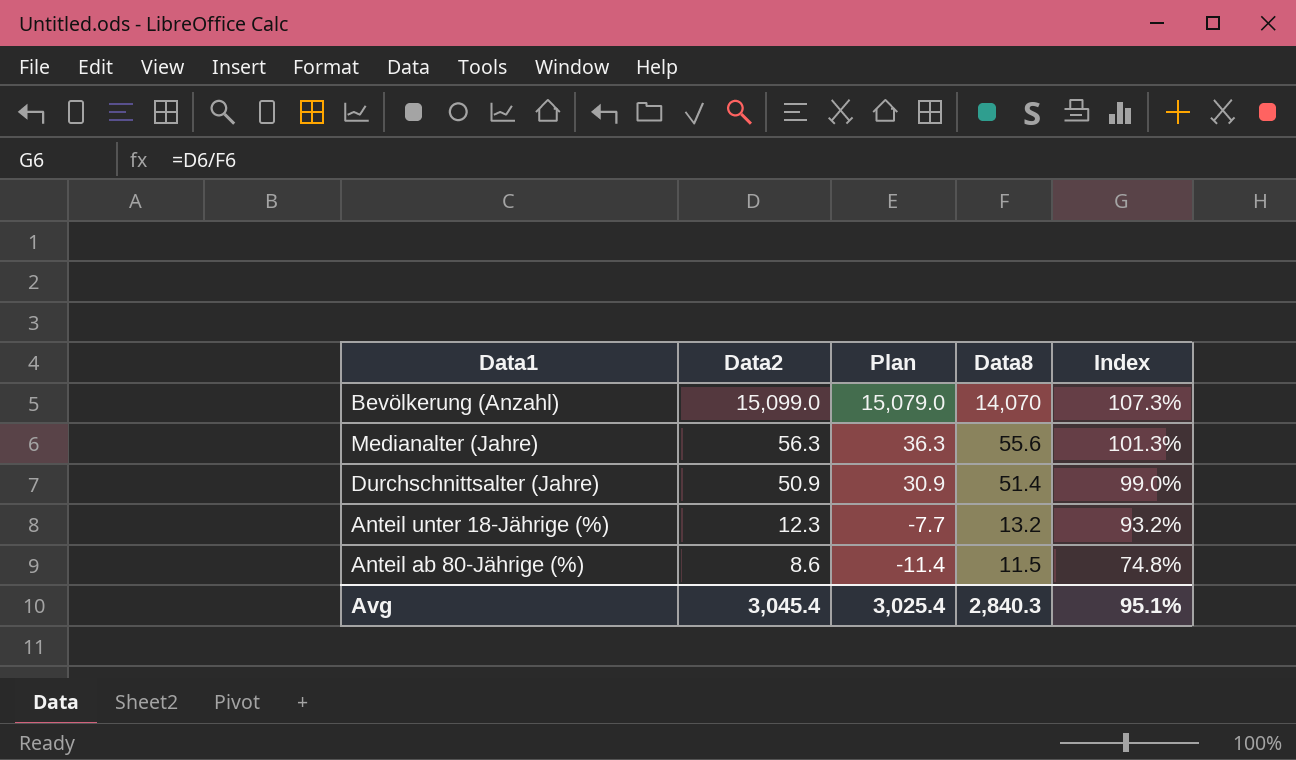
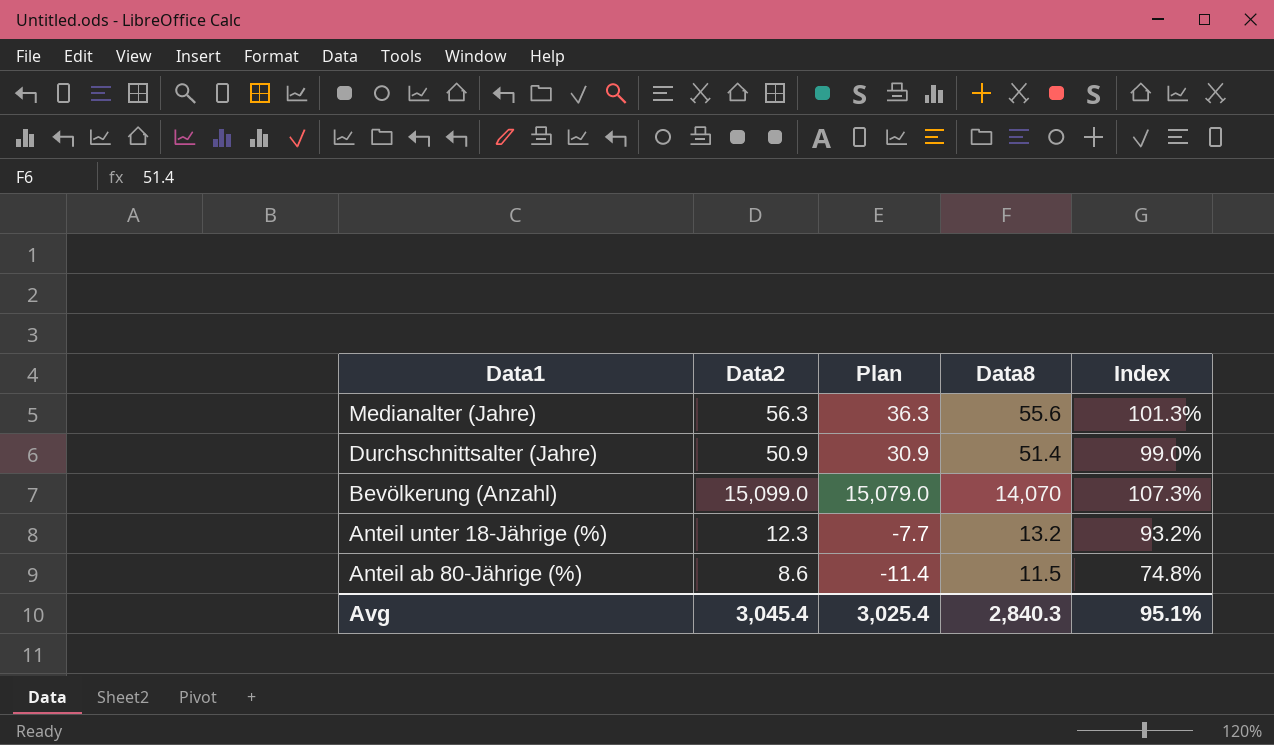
row order: Data2 descending -> Data1 descending

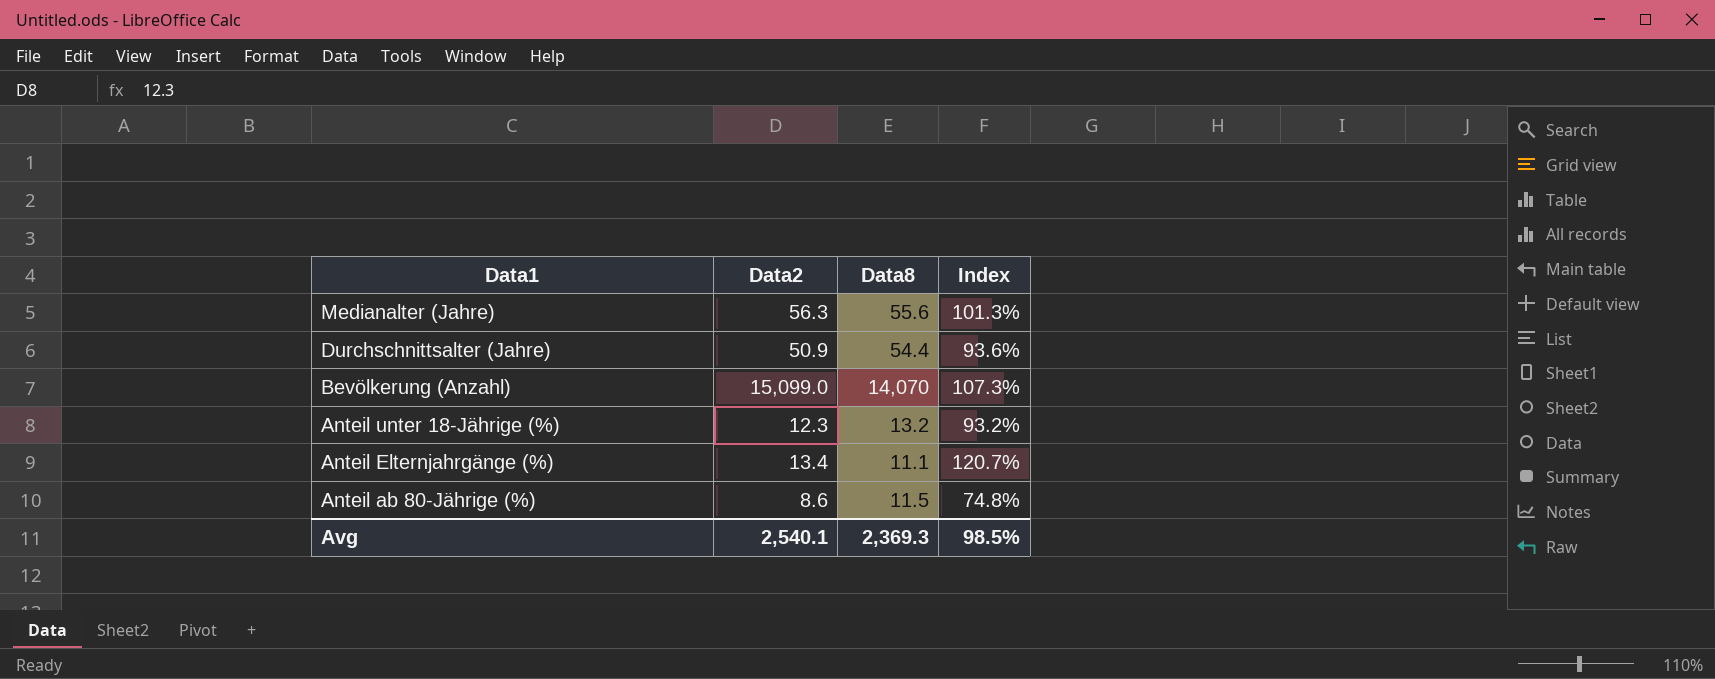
column Plan | formula: [Data2] - 20 -> none
Durchschnittsalter (Jahre) | Data8: 51.4 -> 54.4
Durchschnittsalter (Jahre) | Index: 99.0% -> 93.6%
row Anteil Elternjahrgänge (%): none -> 13.4 | 11.1 | 120.7%
Avg | Data2: 3,045.4 -> 2,540.1
Avg | Data8: 2,840.3 -> 2,369.3
Avg | Index: 95.1% -> 98.5%

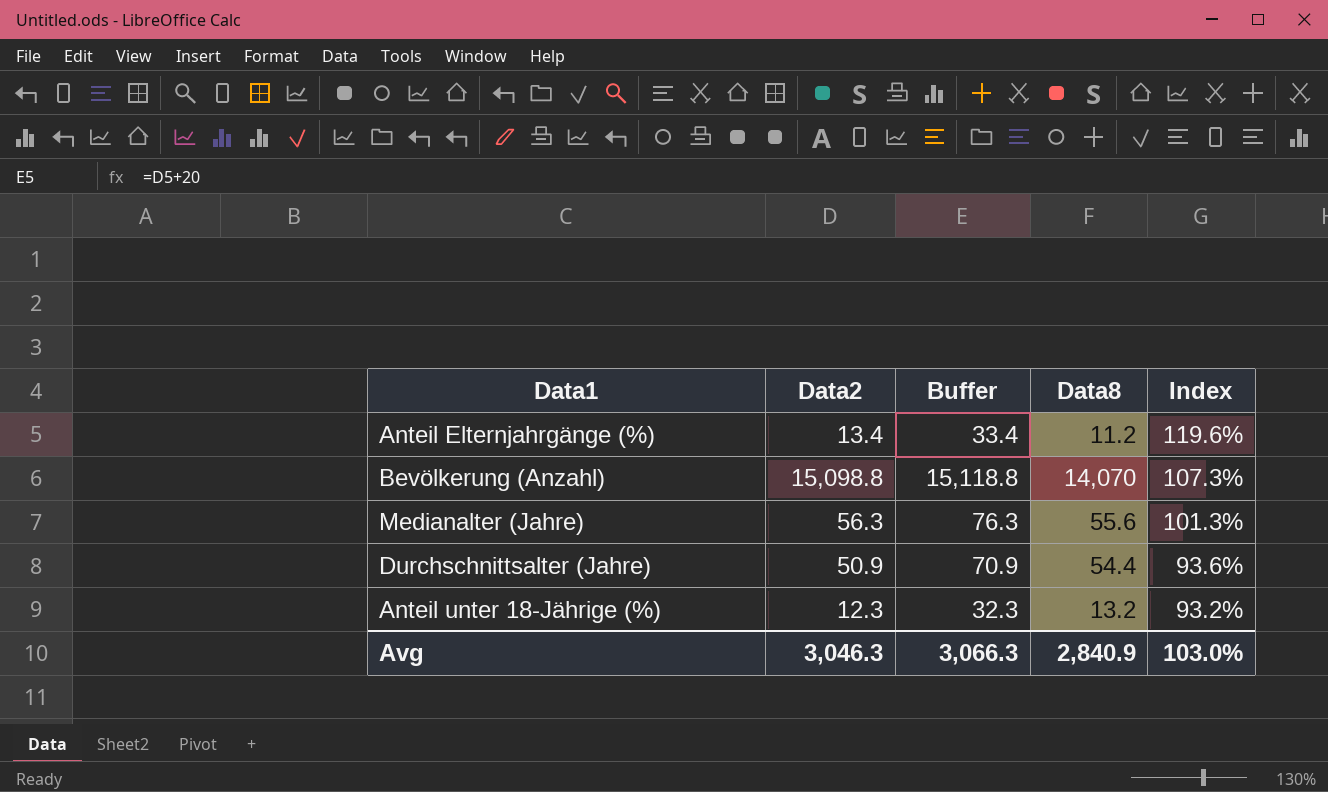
row order: Data1 descending -> Index descending
column Buffer | formula: none -> [Data2] + 20
row Anteil ab 80-Jährige (%): 8.6 | 11.5 | 74.8% -> none
Anteil Elternjahrgänge (%) | Data8: 11.1 -> 11.2
Anteil Elternjahrgänge (%) | Index: 120.7% -> 119.6%
Bevölkerung (Anzahl) | Data2: 15,099.0 -> 15,098.8
Avg | Data2: 2,540.1 -> 3,046.3
Avg | Data8: 2,369.3 -> 2,840.9
Avg | Index: 98.5% -> 103.0%

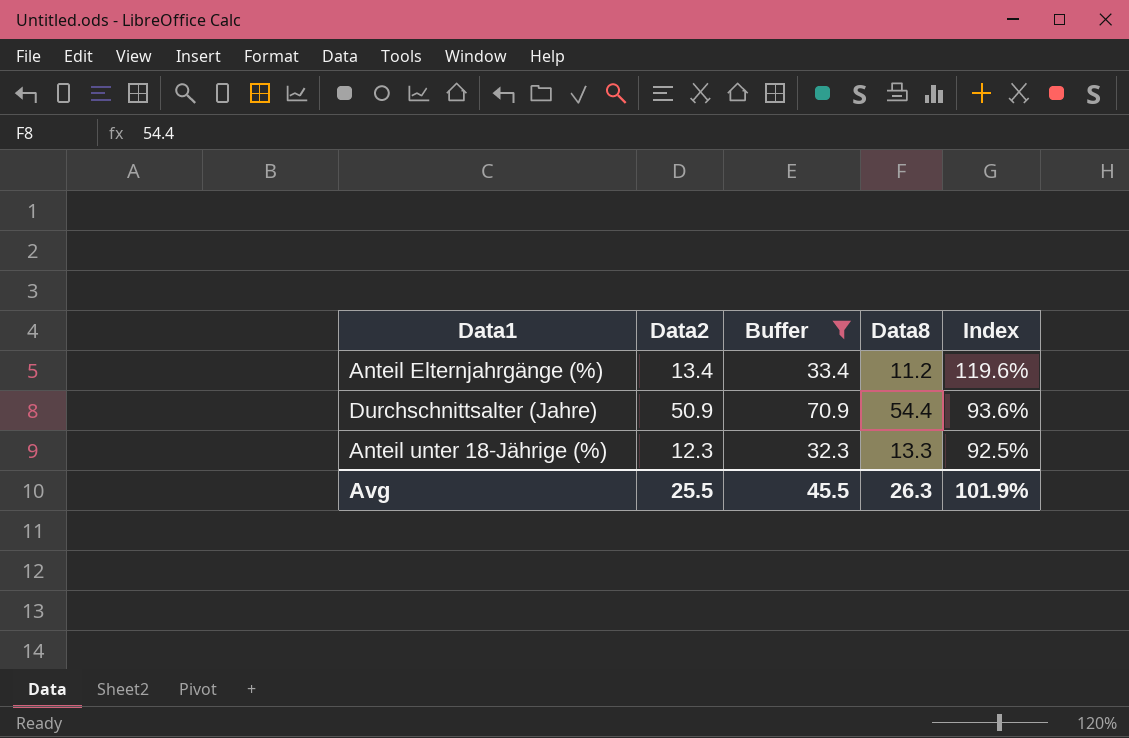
filter: none -> Buffer <= 70.9
Anteil unter 18-Jährige (%) | Data8: 13.2 -> 13.3
Anteil unter 18-Jährige (%) | Index: 93.2% -> 92.5%
Avg | Data2: 3,046.3 -> 25.5
Avg | Buffer: 3,066.3 -> 45.5
Avg | Data8: 2,840.9 -> 26.3
Avg | Index: 103.0% -> 101.9%

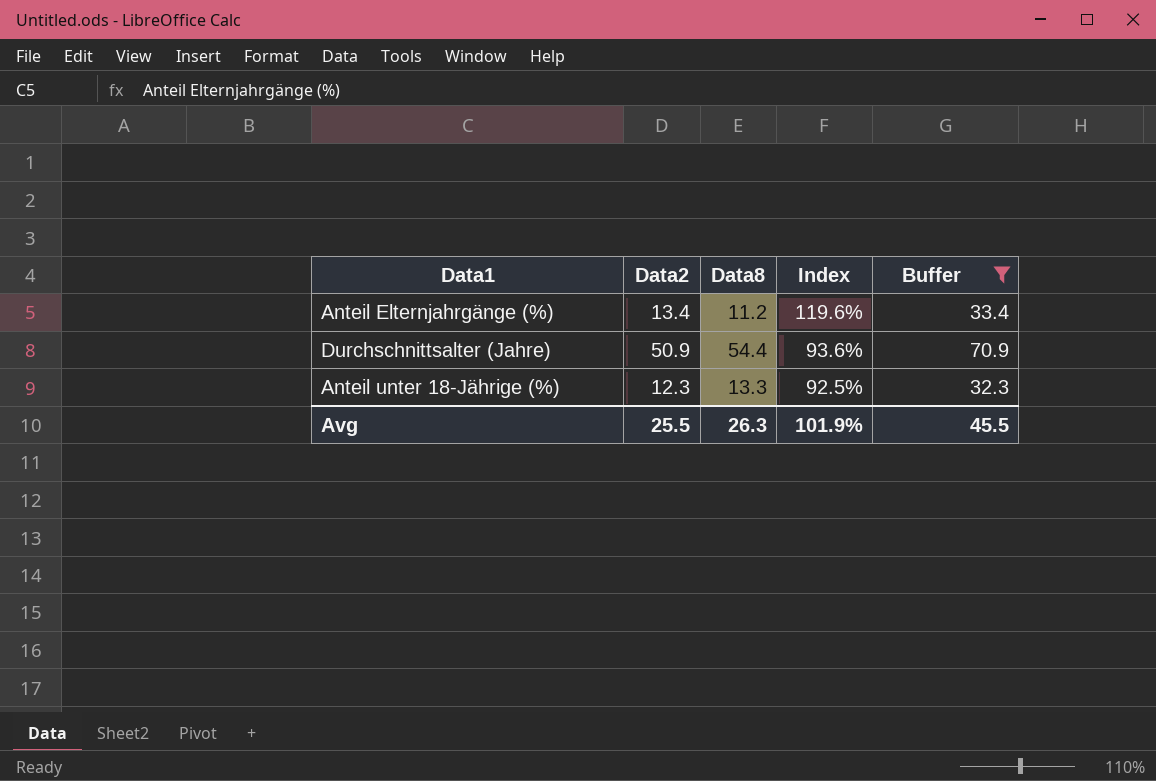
column Buffer | position: 3 -> 5

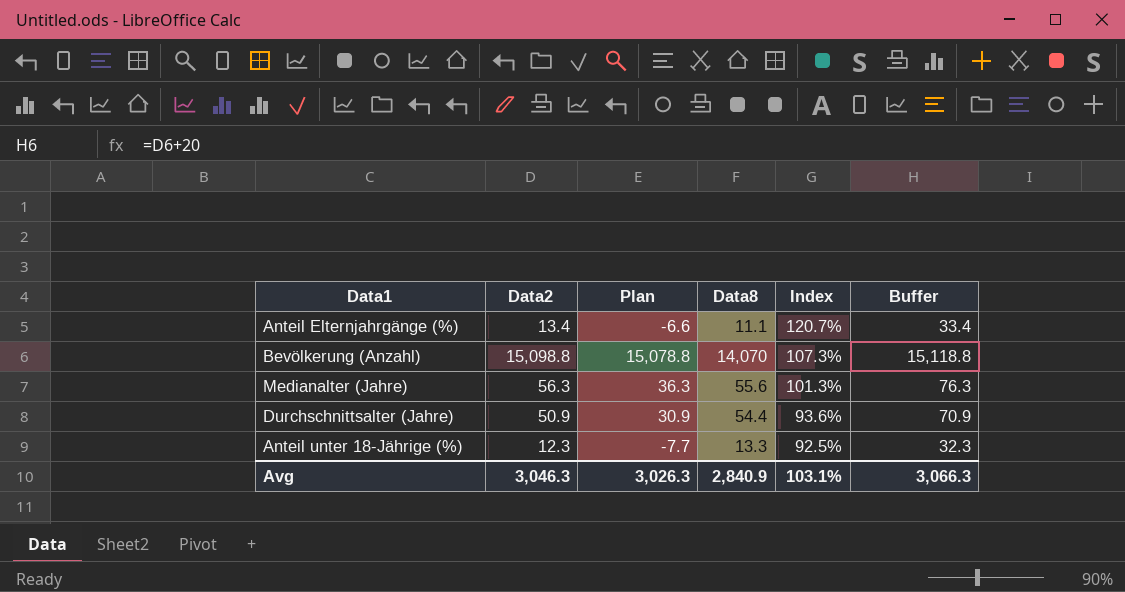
filter: Buffer <= 70.9 -> none
column Plan | formula: none -> [Data2] - 20
Anteil Elternjahrgänge (%) | Data8: 11.2 -> 11.1
Anteil Elternjahrgänge (%) | Index: 119.6% -> 120.7%
Avg | Data2: 25.5 -> 3,046.3
Avg | Data8: 26.3 -> 2,840.9
Avg | Index: 101.9% -> 103.1%
Avg | Buffer: 45.5 -> 3,066.3

